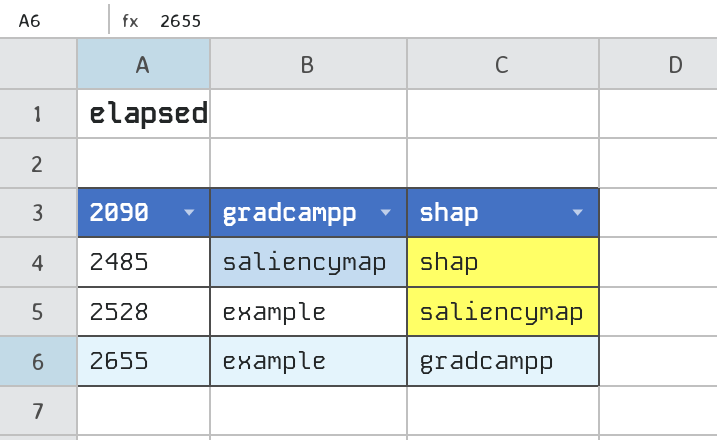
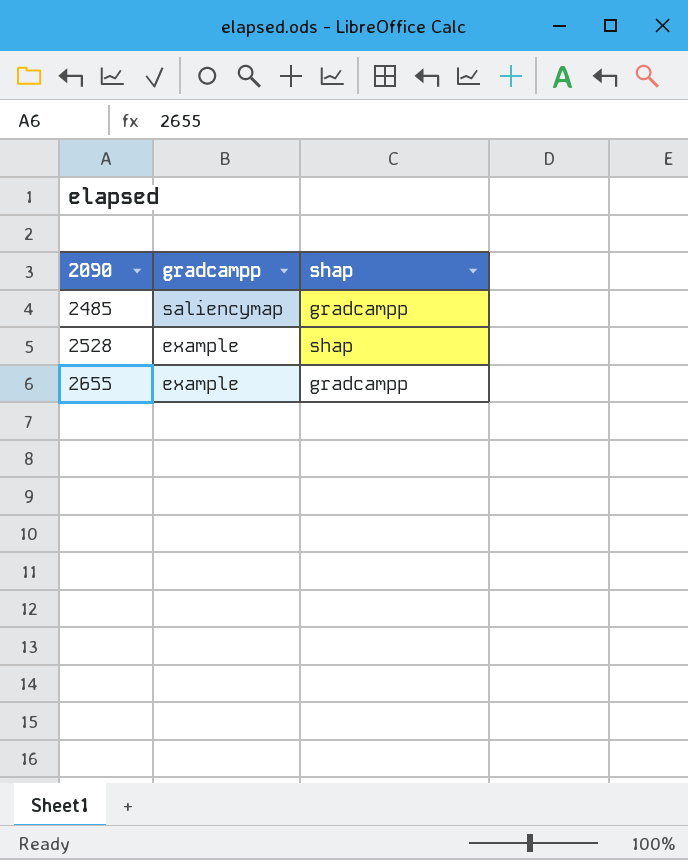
2485 | shap: shap -> gradcampp
2528 | shap: saliencymap -> shap

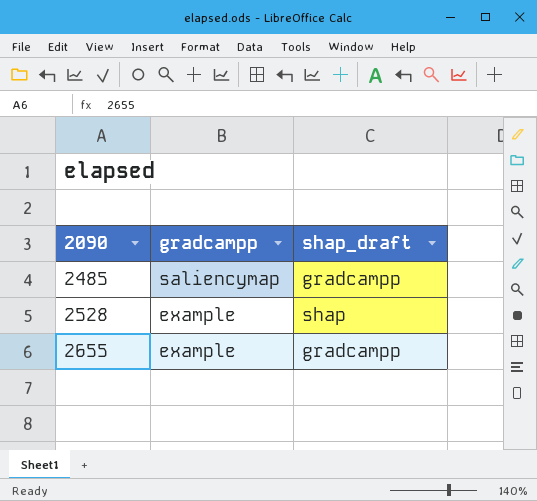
column name: shap -> shap_draft

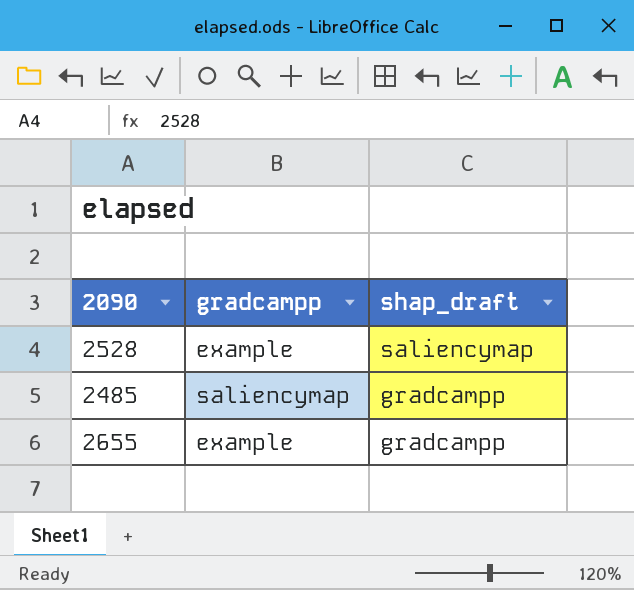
row order: 2090 ascending -> shap_draft descending
2528 | shap_draft: shap -> saliencymap

